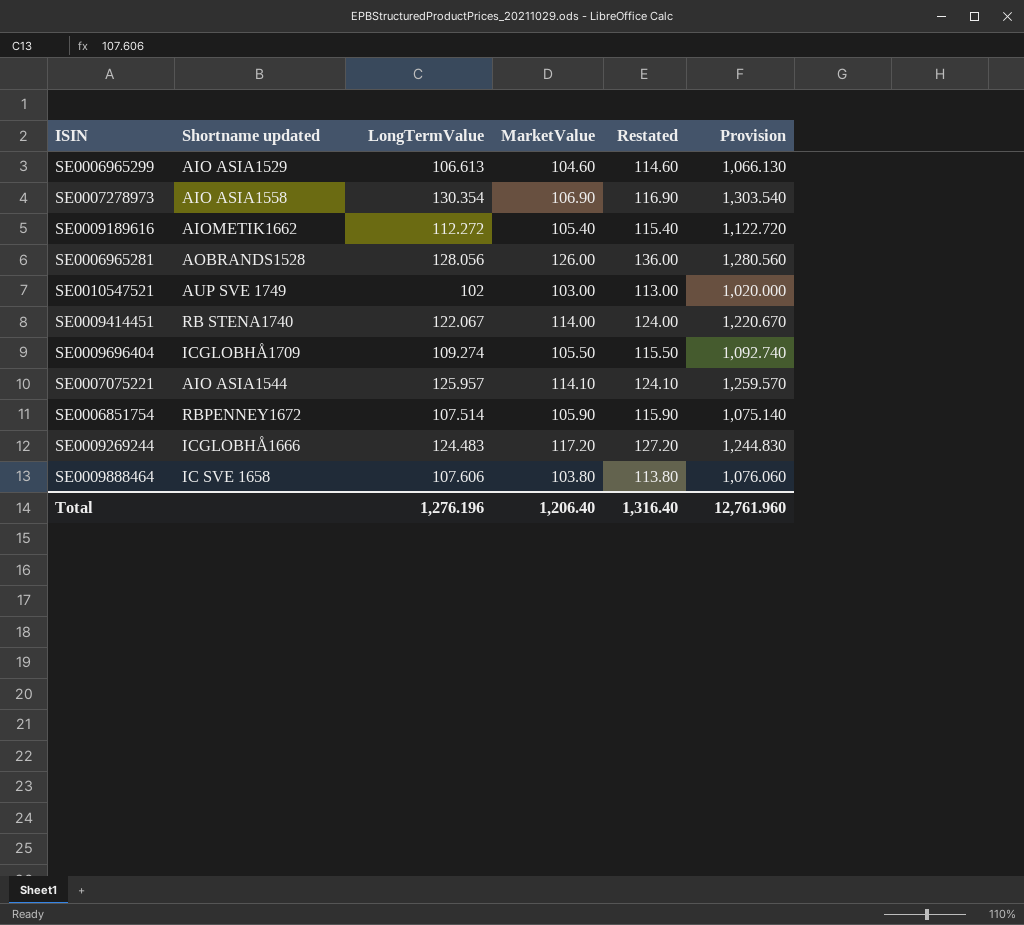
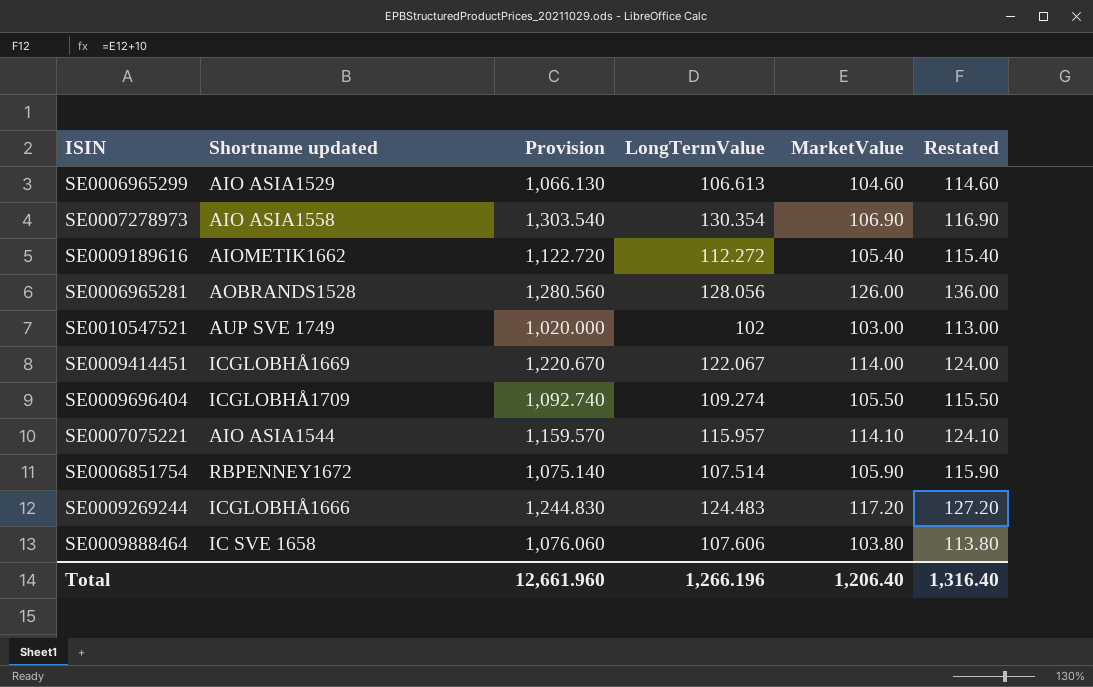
column Provision | position: 6 -> 3
SE0009414451 | Shortname updated: RB STENA1740 -> ICGLOBHÅ1669
SE0007075221 | Provision: 1,259.570 -> 1,159.570
SE0007075221 | LongTermValue: 125.957 -> 115.957
Total | Provision: 12,761.960 -> 12,661.960
Total | LongTermValue: 1,276.196 -> 1,266.196

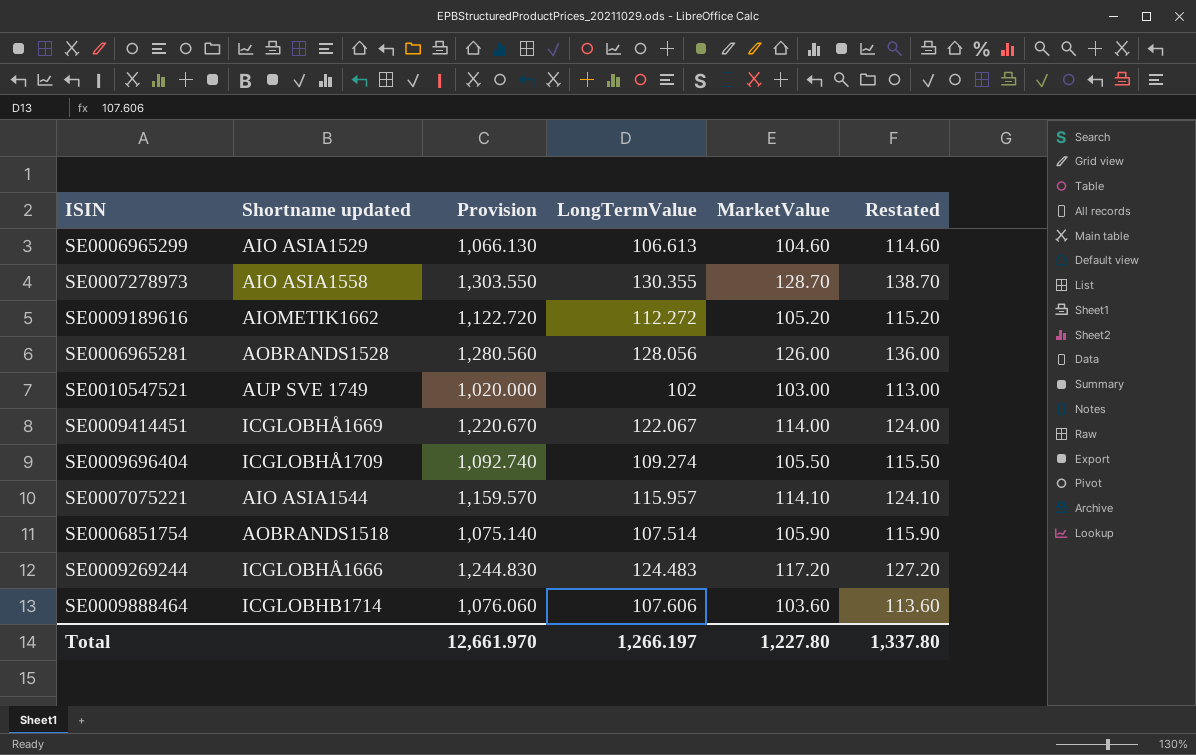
SE0007278973 | Provision: 1,303.540 -> 1,303.550
SE0007278973 | LongTermValue: 130.354 -> 130.355
SE0007278973 | MarketValue: 106.90 -> 128.70
SE0007278973 | Restated: 116.90 -> 138.70
SE0009189616 | MarketValue: 105.40 -> 105.20
SE0009189616 | Restated: 115.40 -> 115.20
SE0006851754 | Shortname updated: RBPENNEY1672 -> AOBRANDS1518
SE0009888464 | Shortname updated: IC SVE 1658 -> ICGLOBHB1714
SE0009888464 | MarketValue: 103.80 -> 103.60
SE0009888464 | Restated: 113.80 -> 113.60
Total | Provision: 12,661.960 -> 12,661.970
Total | LongTermValue: 1,266.196 -> 1,266.197
Total | MarketValue: 1,206.40 -> 1,227.80
Total | Restated: 1,316.40 -> 1,337.80

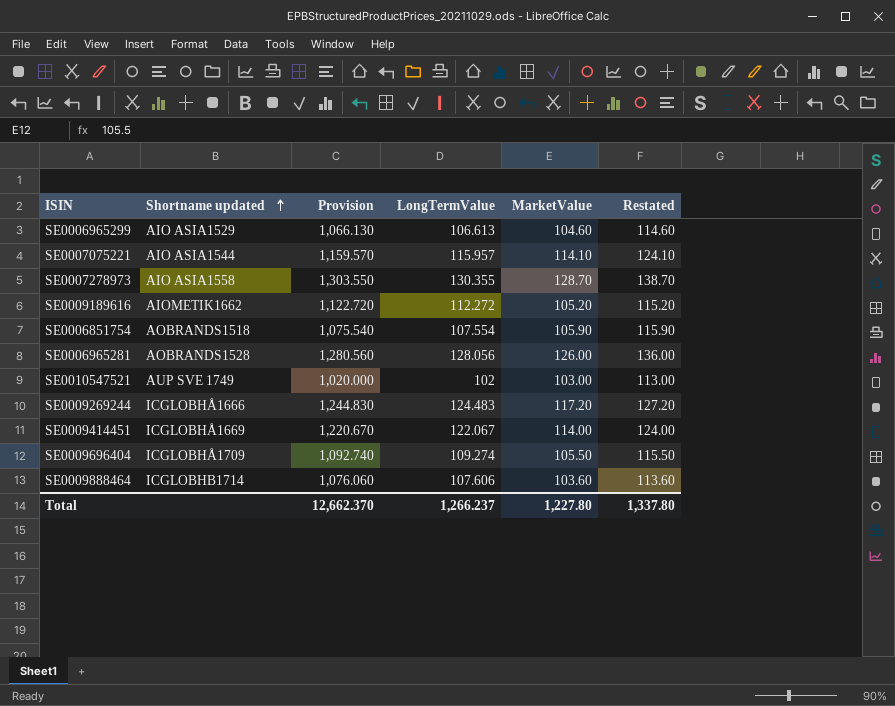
row order: none -> Shortname updated ascending
SE0006851754 | Provision: 1,075.140 -> 1,075.540
SE0006851754 | LongTermValue: 107.514 -> 107.554
Total | Provision: 12,661.970 -> 12,662.370
Total | LongTermValue: 1,266.197 -> 1,266.237

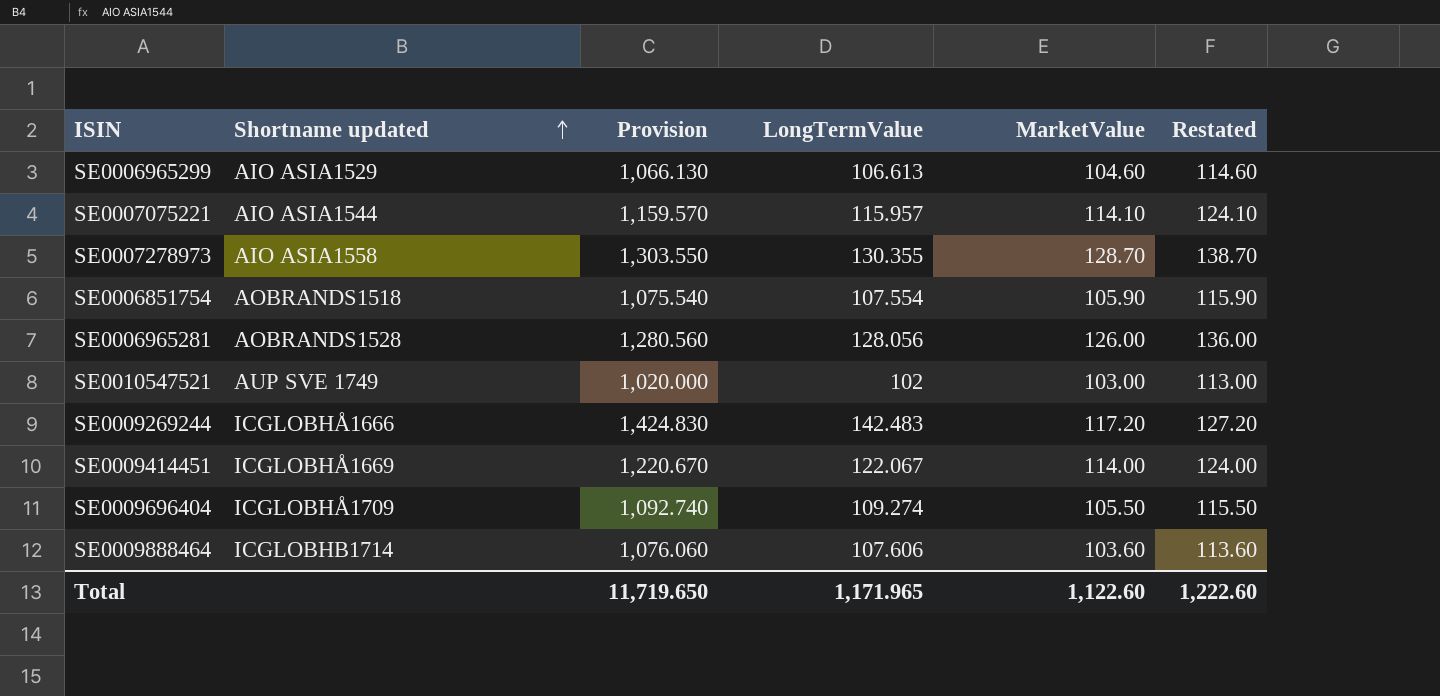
row SE0009189616: AIOMETIK1662 | 1,122.720 | 112.272 | 105.20 | 115.20 -> none
SE0009269244 | Provision: 1,244.830 -> 1,424.830
SE0009269244 | LongTermValue: 124.483 -> 142.483
Total | Provision: 12,662.370 -> 11,719.650
Total | LongTermValue: 1,266.237 -> 1,171.965
Total | MarketValue: 1,227.80 -> 1,122.60
Total | Restated: 1,337.80 -> 1,222.60

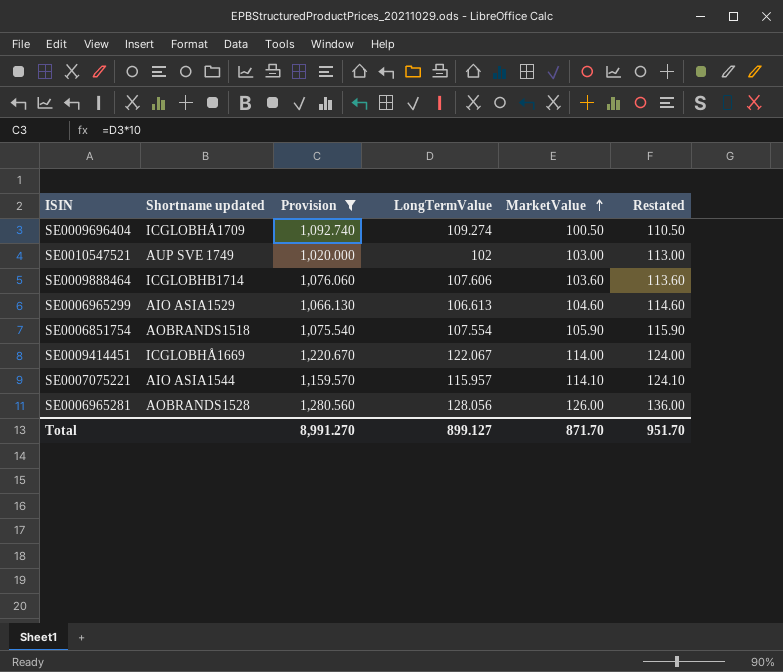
filter: none -> Provision <= 1,280.560
row order: Shortname updated ascending -> MarketValue ascending
SE0009696404 | MarketValue: 105.50 -> 100.50
SE0009696404 | Restated: 115.50 -> 110.50
Total | Provision: 11,719.650 -> 8,991.270
Total | LongTermValue: 1,171.965 -> 899.127
Total | MarketValue: 1,122.60 -> 871.70
Total | Restated: 1,222.60 -> 951.70

